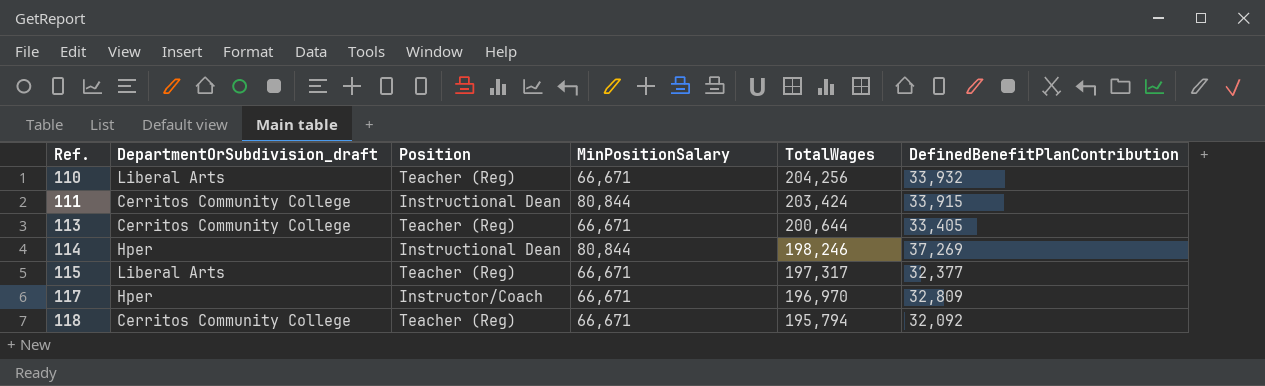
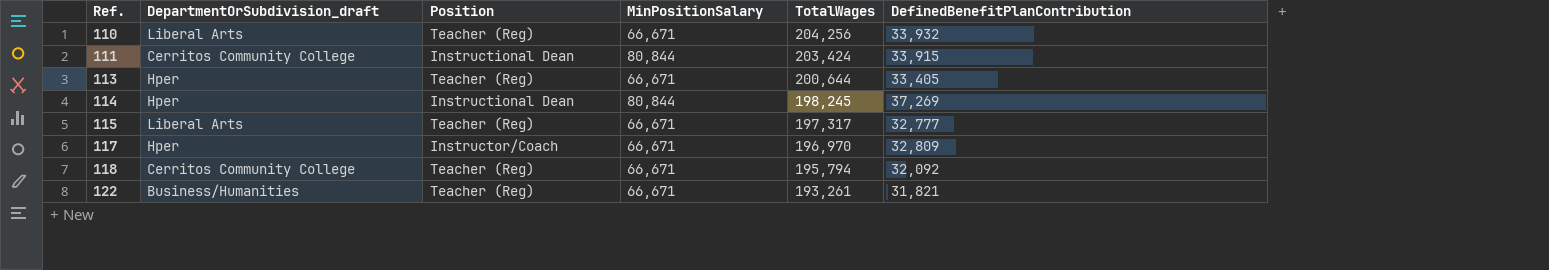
113 | DepartmentOrSubdivision_draft: Cerritos Community College -> Hper
114 | TotalWages: 198,246 -> 198,245
115 | DefinedBenefitPlanContribution: 32,377 -> 32,777
row 122: none -> Business/Humanities | Teacher (Reg) | 66,671 | 193,261 | 31,821

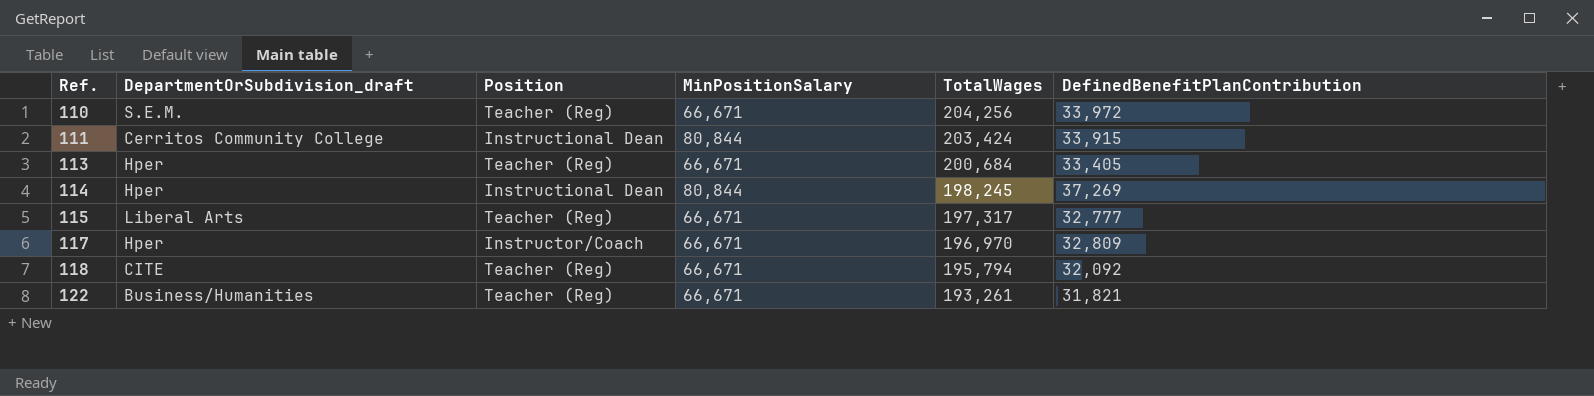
110 | DepartmentOrSubdivision_draft: Liberal Arts -> S.E.M.
110 | DefinedBenefitPlanContribution: 33,932 -> 33,972
113 | TotalWages: 200,644 -> 200,684
118 | DepartmentOrSubdivision_draft: Cerritos Community College -> CITE

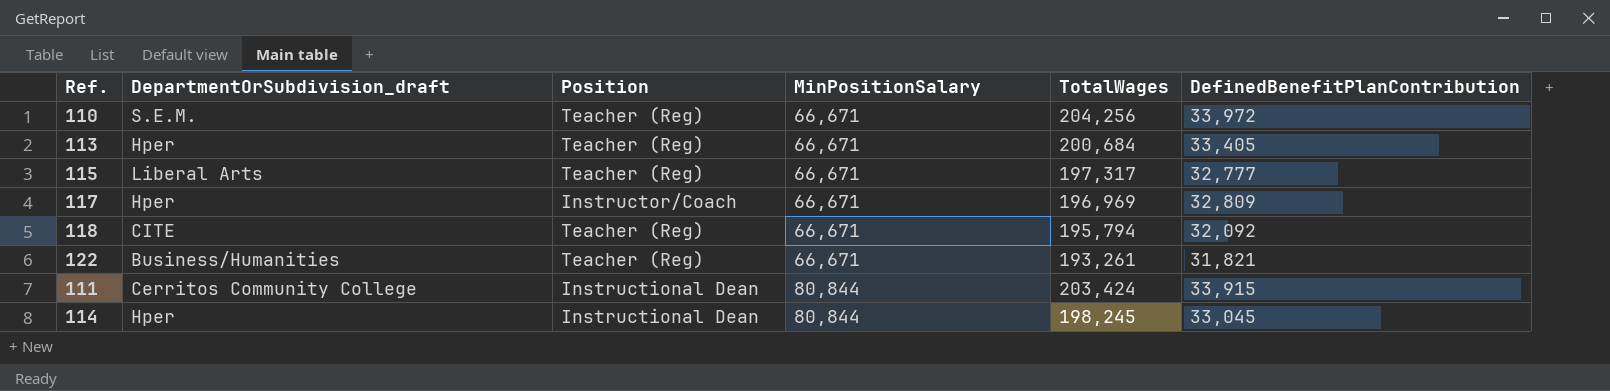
row order: Ref. ascending -> MinPositionSalary ascending
117 | TotalWages: 196,970 -> 196,969
114 | DefinedBenefitPlanContribution: 37,269 -> 33,045

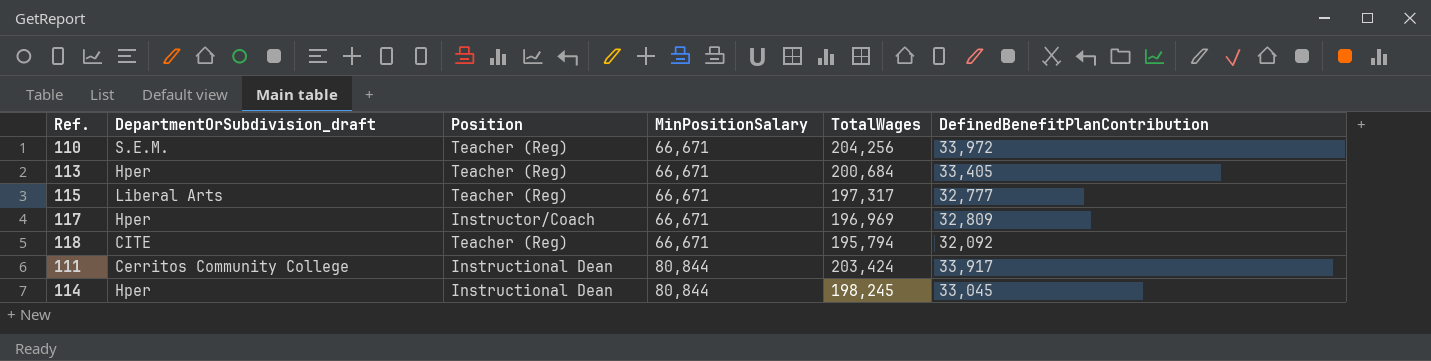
row 122: Business/Humanities | Teacher (Reg) | 66,671 | 193,261 | 31,821 -> none
111 | DefinedBenefitPlanContribution: 33,915 -> 33,917

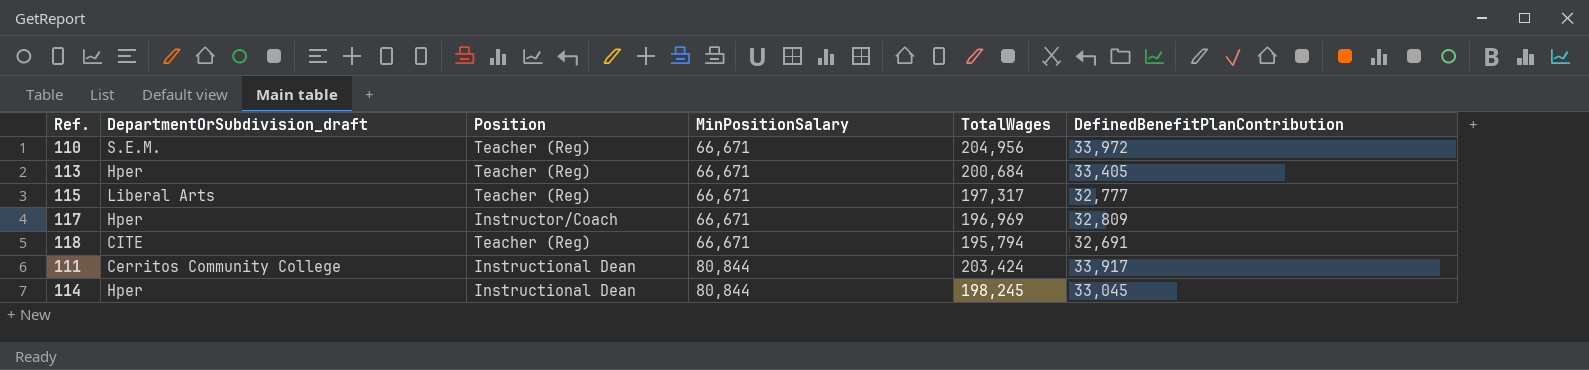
110 | TotalWages: 204,256 -> 204,956
118 | DefinedBenefitPlanContribution: 32,092 -> 32,691

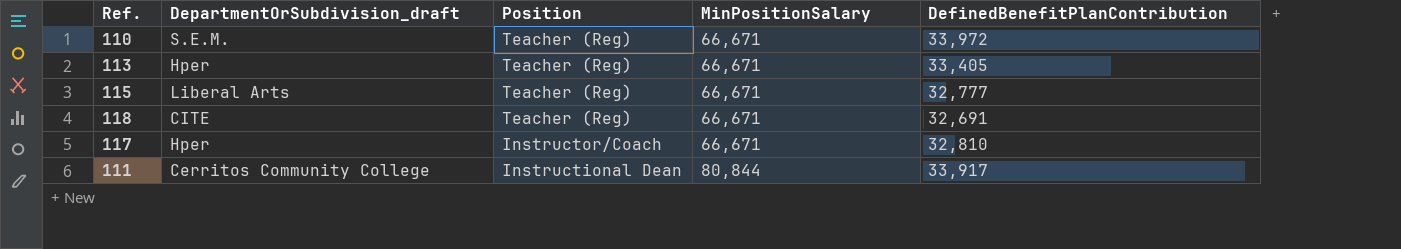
row order: MinPositionSalary ascending -> Position descending
column TotalWages | position: 5 -> none
row 114: Hper | Instructional Dean | 80,844 | 198,245 | 33,045 -> none
117 | DefinedBenefitPlanContribution: 32,809 -> 32,810

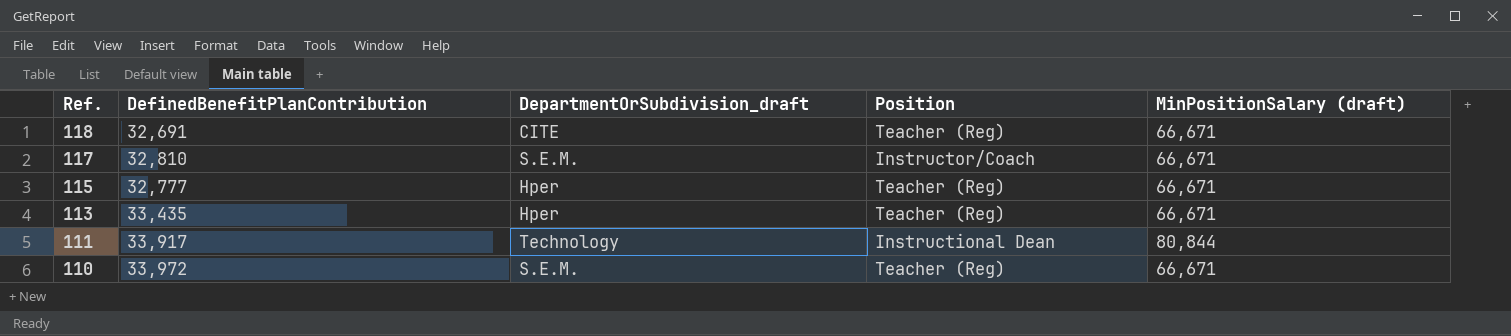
row order: Position descending -> Ref. descending
column DefinedBenefitPlanContribution | position: 5 -> 2
column name: MinPositionSalary -> MinPositionSalary (draft)
117 | DepartmentOrSubdivision_draft: Hper -> S.E.M.
115 | DepartmentOrSubdivision_draft: Liberal Arts -> Hper
113 | DefinedBenefitPlanContribution: 33,405 -> 33,435
111 | DepartmentOrSubdivision_draft: Cerritos Community College -> Technology

